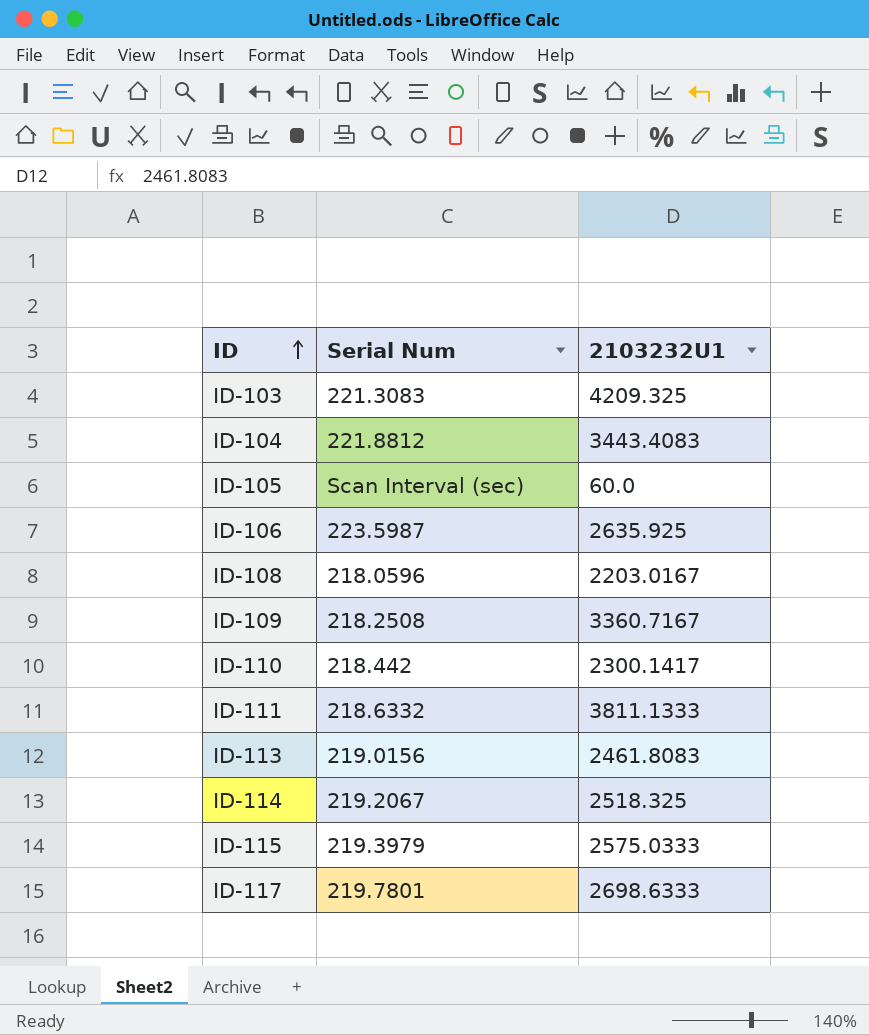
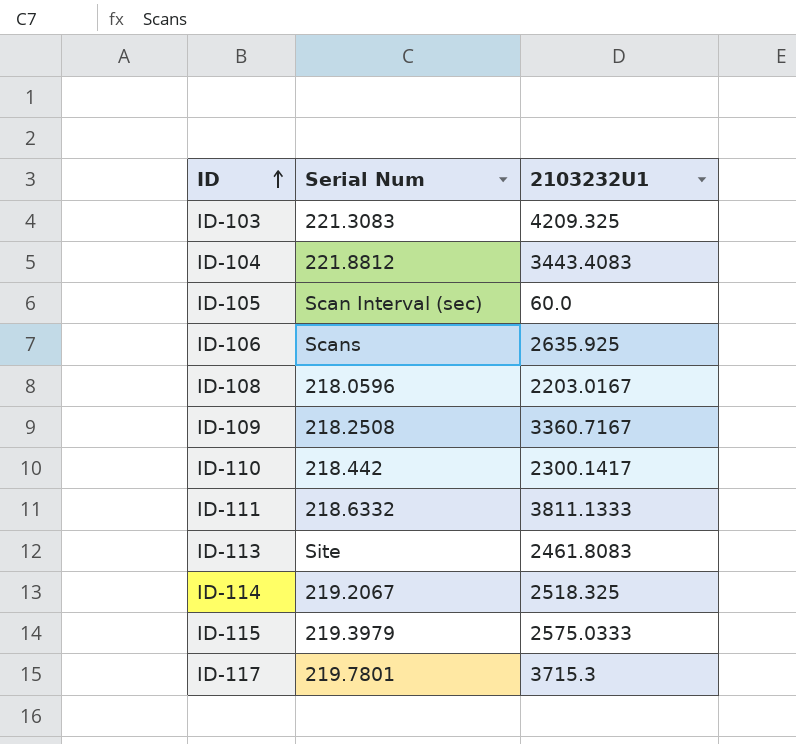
ID-106 | Serial Num: 223.5987 -> Scans
ID-113 | Serial Num: 219.0156 -> Site
ID-117 | 2103232U1: 2698.6333 -> 3715.3

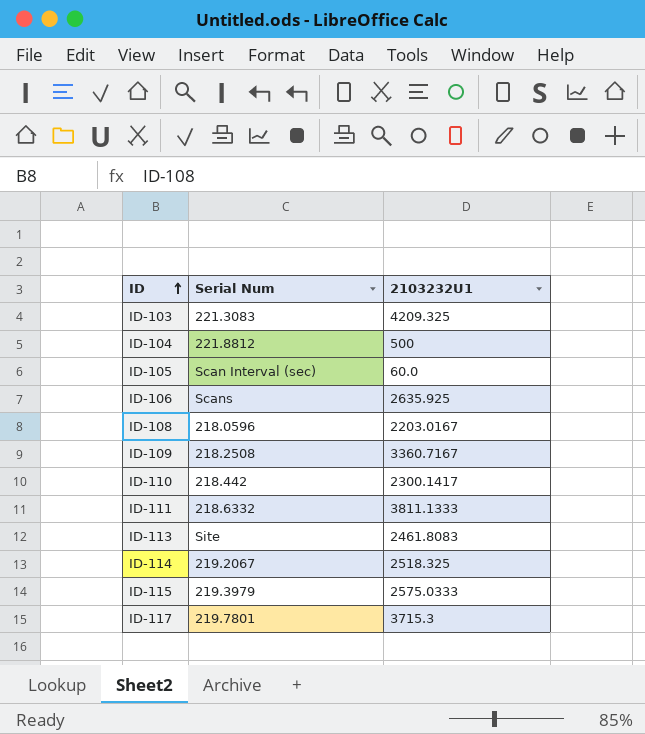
ID-104 | 2103232U1: 3443.4083 -> 500

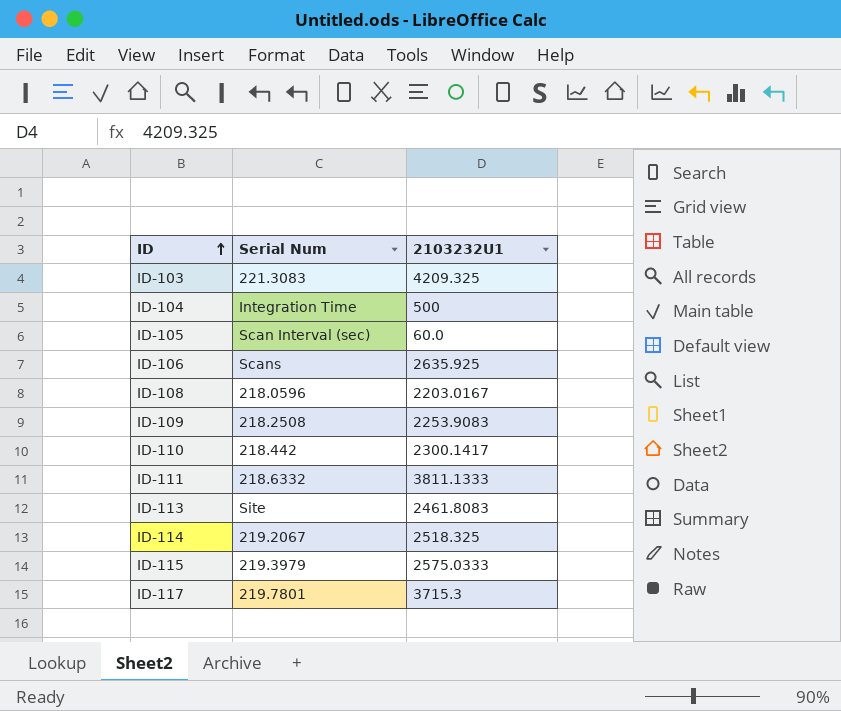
ID-104 | Serial Num: 221.8812 -> Integration Time
ID-109 | 2103232U1: 3360.7167 -> 2253.9083

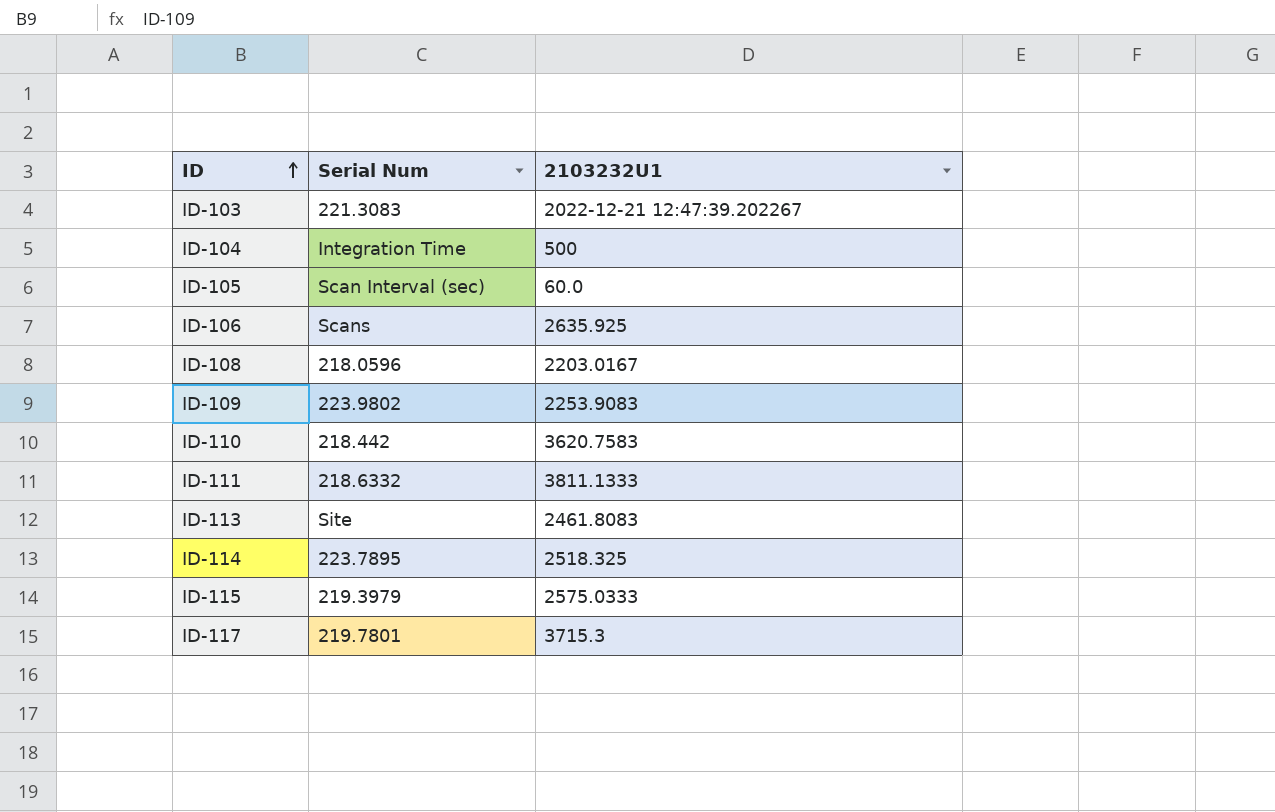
ID-103 | 2103232U1: 4209.325 -> 2022-12-21 12:47:39.202267
ID-109 | Serial Num: 218.2508 -> 223.9802
ID-110 | 2103232U1: 2300.1417 -> 3620.7583
ID-114 | Serial Num: 219.2067 -> 223.7895

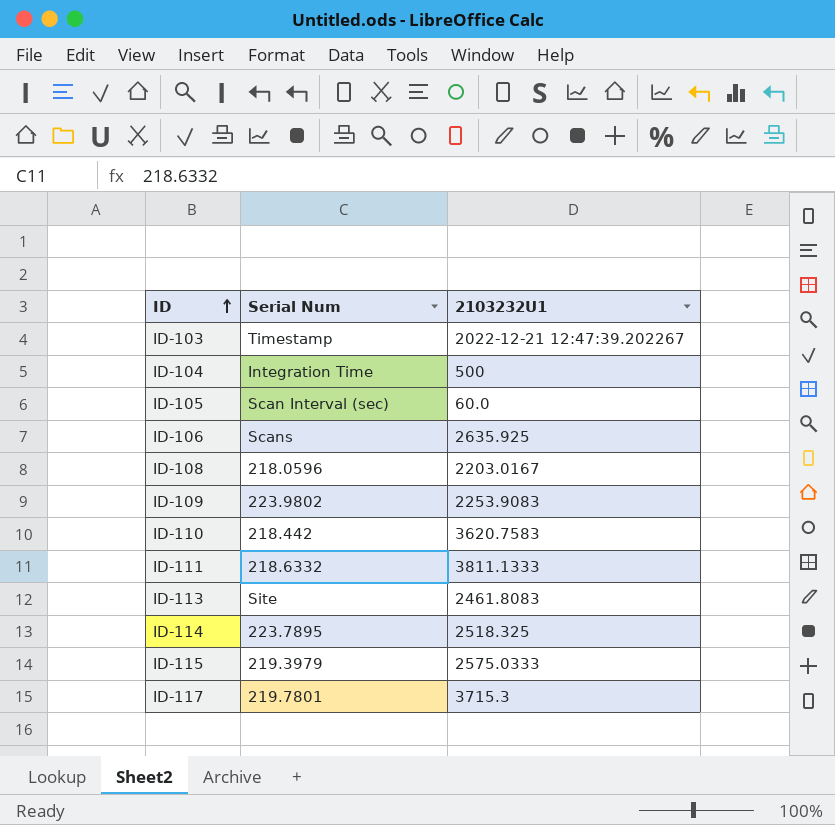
ID-103 | Serial Num: 221.3083 -> Timestamp

